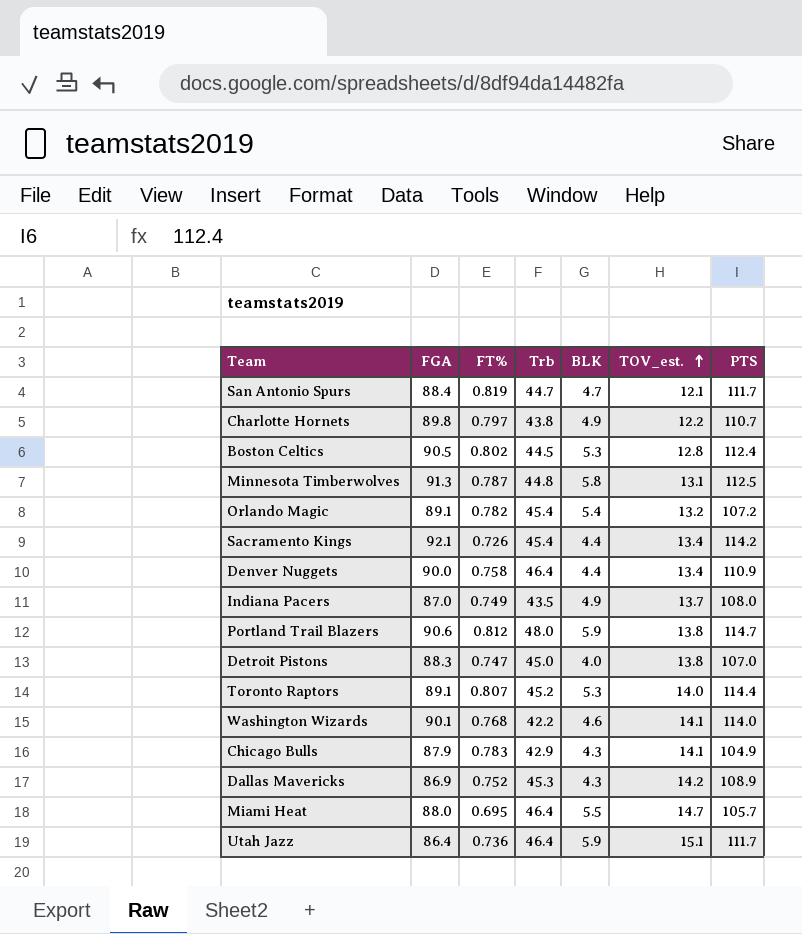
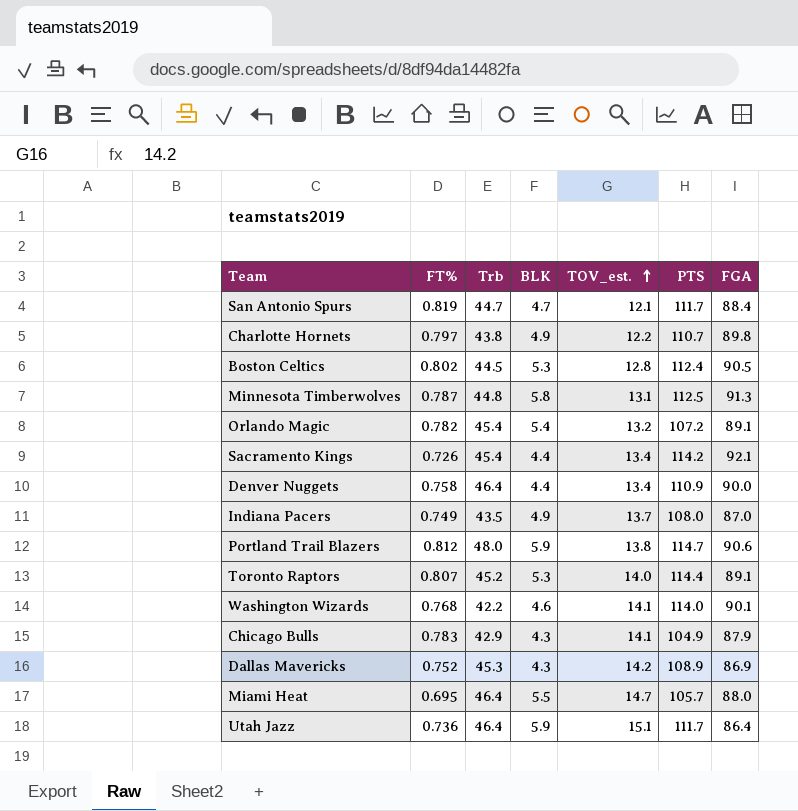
column FGA | position: 2 -> 7
row Detroit Pistons: 88.3 | 0.747 | 45.0 | 4.0 | 13.8 | 107.0 -> none

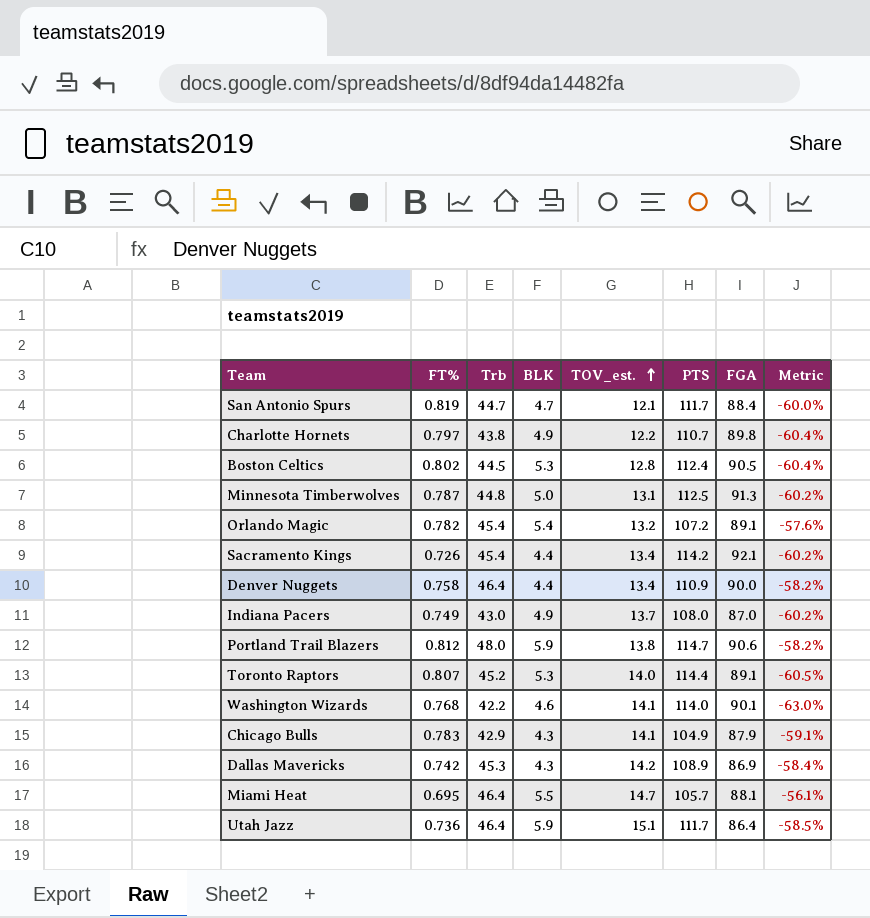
column Metric | formula: none -> ([Trb] - [PTS]) / [PTS]
Minnesota Timberwolves | BLK: 5.8 -> 5.0
Indiana Pacers | Trb: 43.5 -> 43.0
Dallas Mavericks | FT%: 0.752 -> 0.742
Miami Heat | FGA: 88.0 -> 88.1

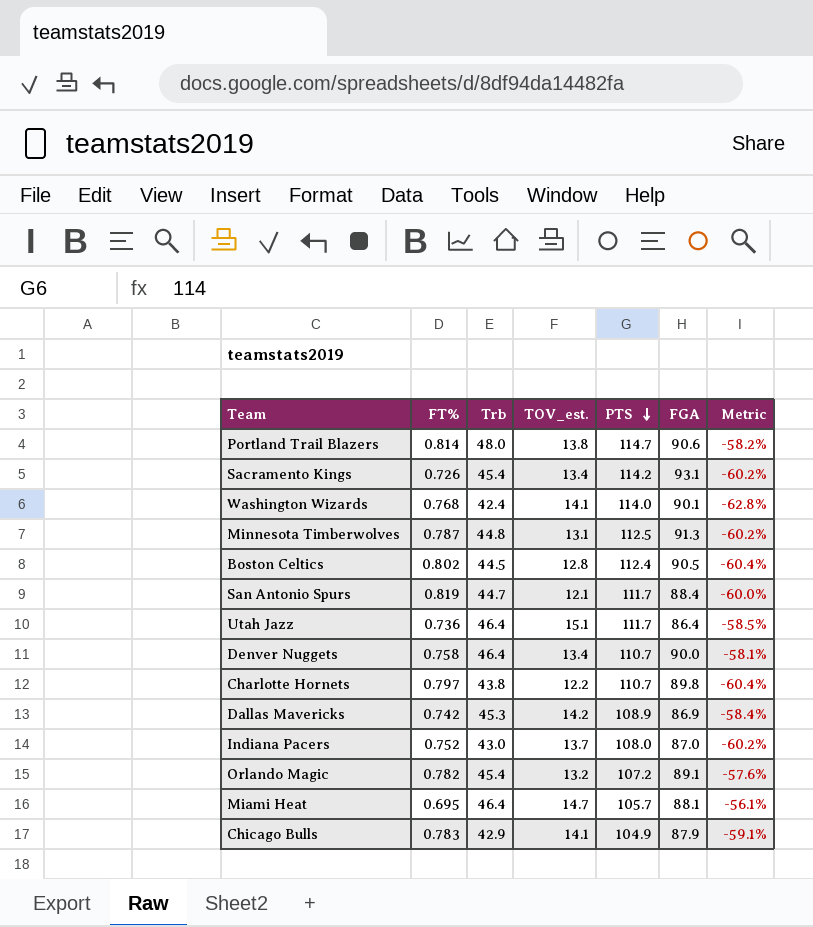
row order: TOV_est. ascending -> PTS descending
column BLK | position: 4 -> none
row Toronto Raptors: 0.807 | 45.2 | 5.3 | 14.0 | 114.4 | 89.1 | -60.5% -> none
Portland Trail Blazers | FT%: 0.812 -> 0.814
Sacramento Kings | FGA: 92.1 -> 93.1
Washington Wizards | Trb: 42.2 -> 42.4
Washington Wizards | Metric: -63.0% -> -62.8%
Denver Nuggets | PTS: 110.9 -> 110.7
Denver Nuggets | Metric: -58.2% -> -58.1%
Indiana Pacers | FT%: 0.749 -> 0.752

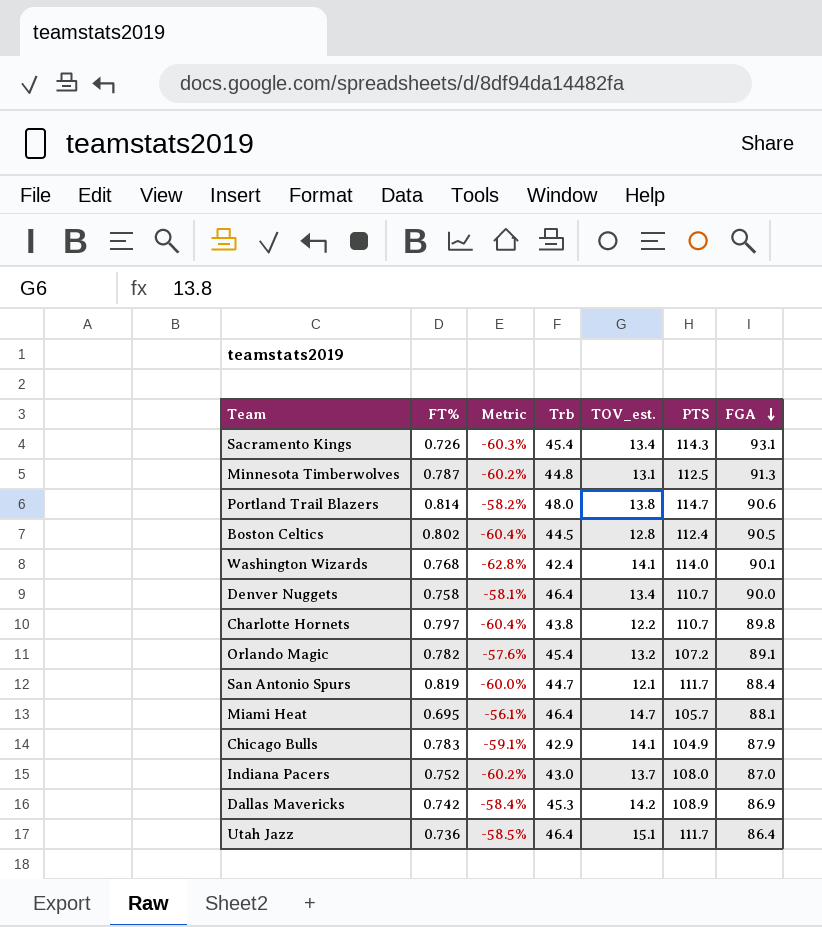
row order: PTS descending -> FGA descending
column Metric | position: 7 -> 3
Sacramento Kings | Metric: -60.2% -> -60.3%
Sacramento Kings | PTS: 114.2 -> 114.3

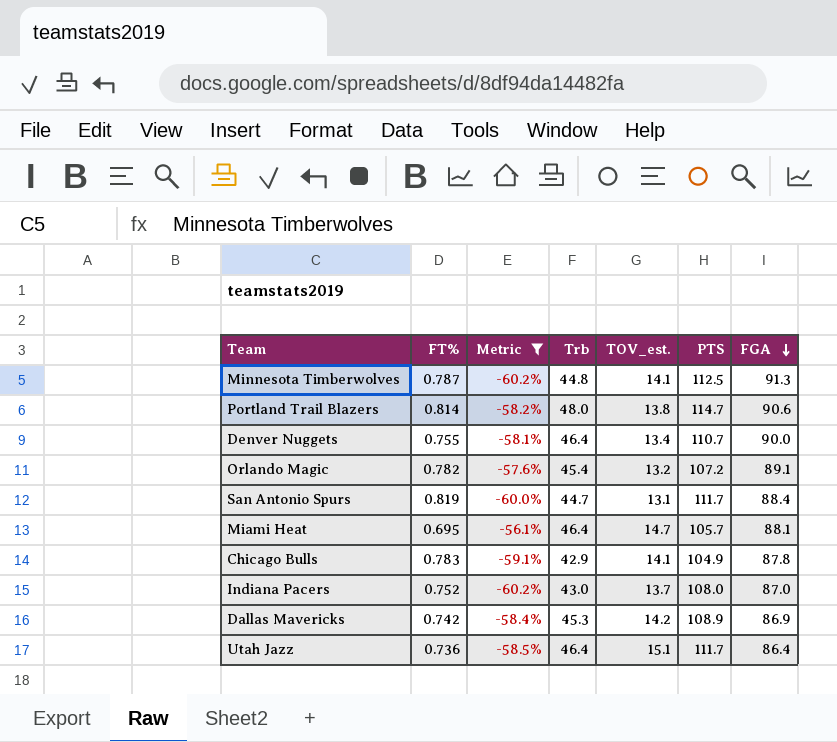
filter: none -> Metric >= -60.2%
Minnesota Timberwolves | TOV_est.: 13.1 -> 14.1
Denver Nuggets | FT%: 0.758 -> 0.755
San Antonio Spurs | TOV_est.: 12.1 -> 13.1
Chicago Bulls | FGA: 87.9 -> 87.8

